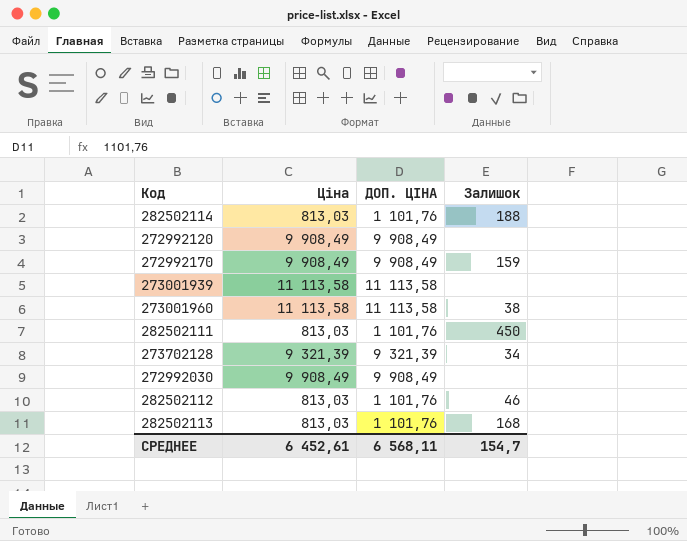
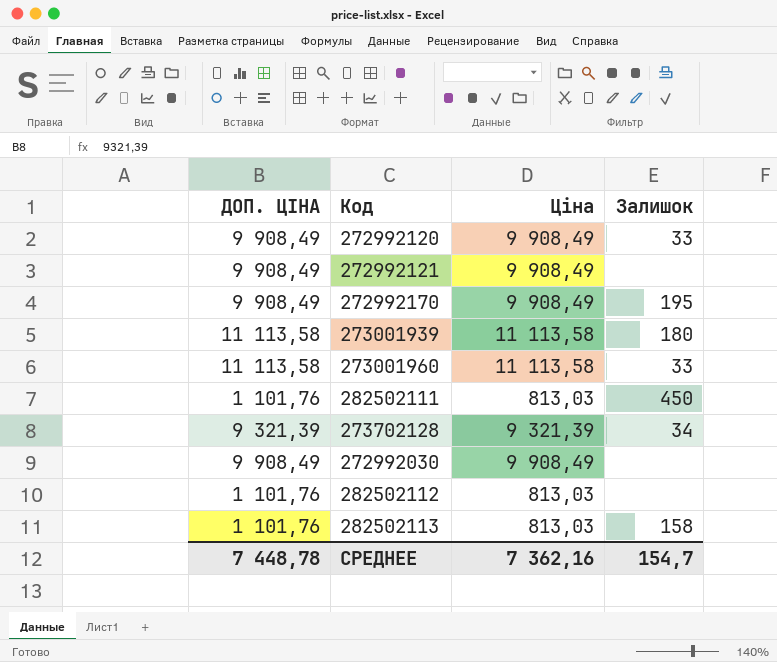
column ДОП. ЦІНА | position: 3 -> 1
row 282502114: 813,03 | 1 101,76 | 188 -> none
272992120 | Залишок: none -> 33
row 272992121: none -> 9 908,49 | 9 908,49 | none
272992170 | Залишок: 159 -> 195
273001939 | Залишок: none -> 180
273001960 | Залишок: 38 -> 33
282502112 | Залишок: 46 -> none
282502113 | Залишок: 168 -> 158
СРЕДНЕЕ | ДОП. ЦІНА: 6 568,11 -> 7 448,78
СРЕДНЕЕ | Ціна: 6 452,61 -> 7 362,16

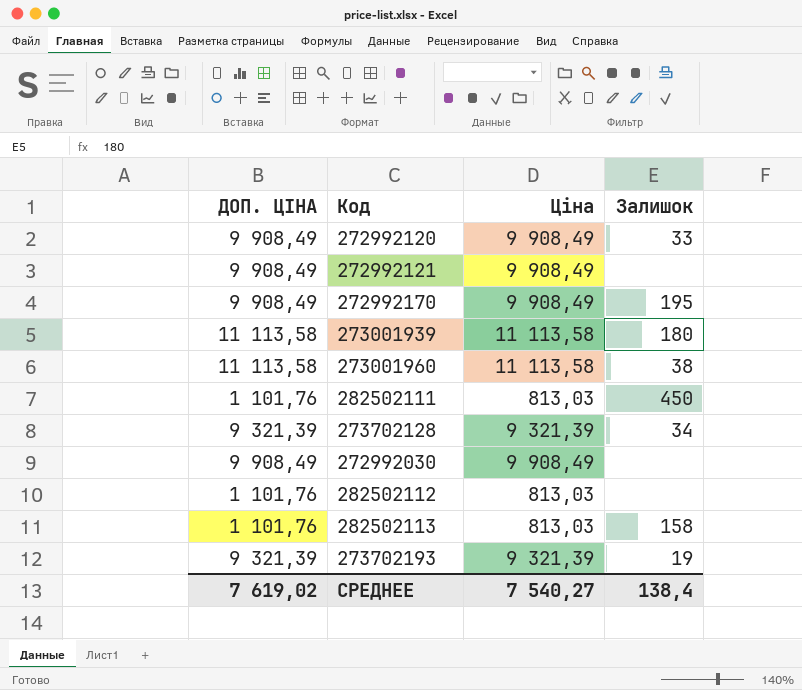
273001960 | Залишок: 33 -> 38
row 273702193: none -> 9 321,39 | 9 321,39 | 19
СРЕДНЕЕ | ДОП. ЦІНА: 7 448,78 -> 7 619,02
СРЕДНЕЕ | Ціна: 7 362,16 -> 7 540,27
СРЕДНЕЕ | Залишок: 154,7 -> 138,4

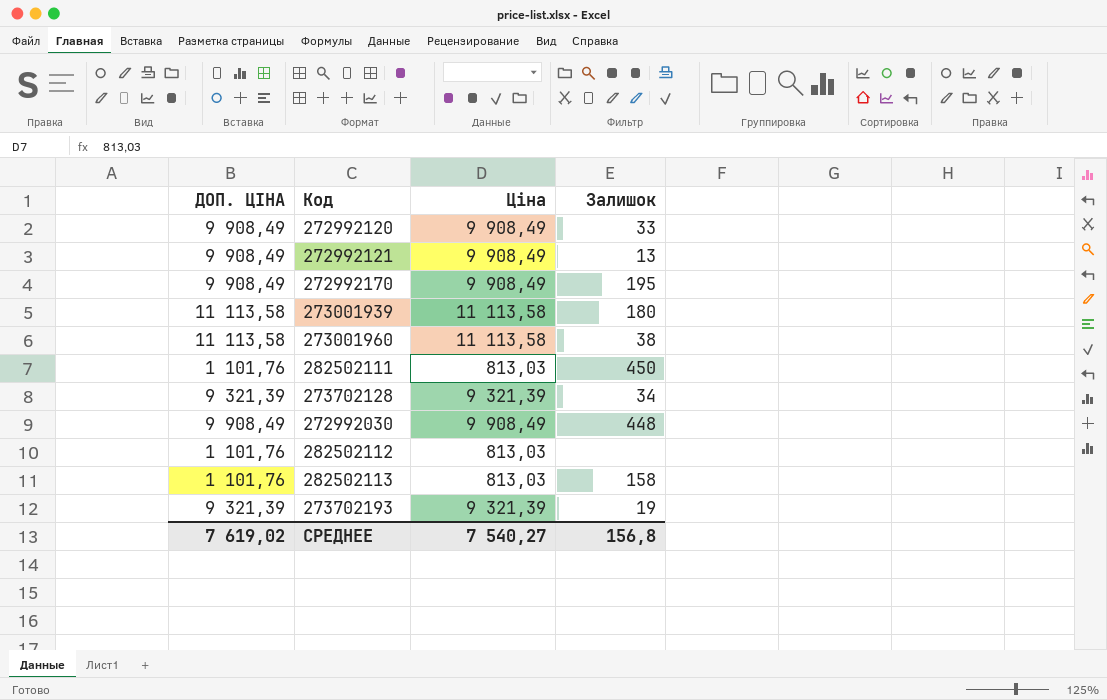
272992121 | Залишок: none -> 13
272992030 | Залишок: none -> 448
СРЕДНЕЕ | Залишок: 138,4 -> 156,8

